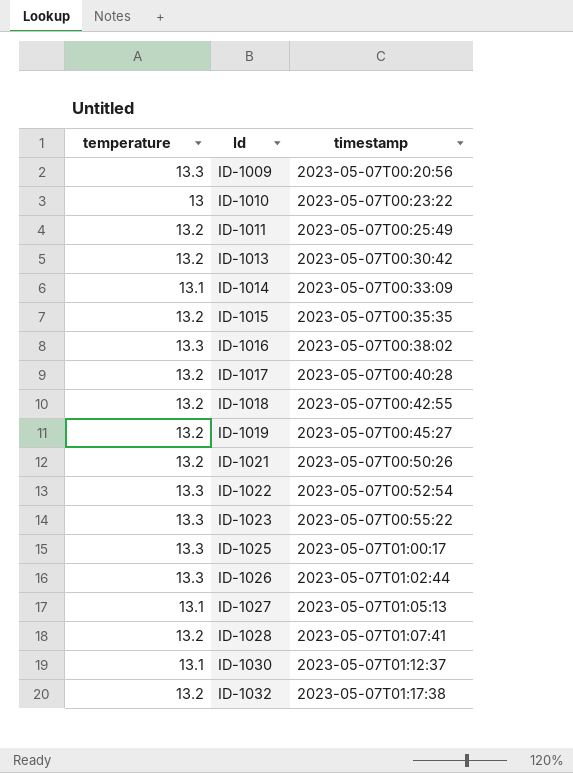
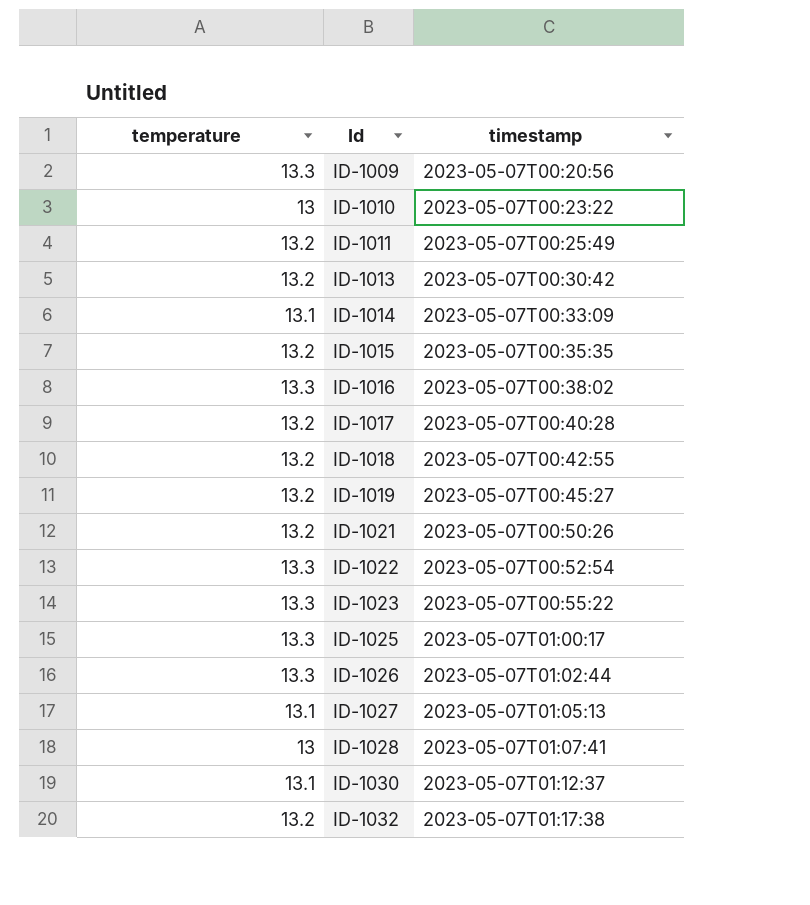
ID-1028 | temperature: 13.2 -> 13

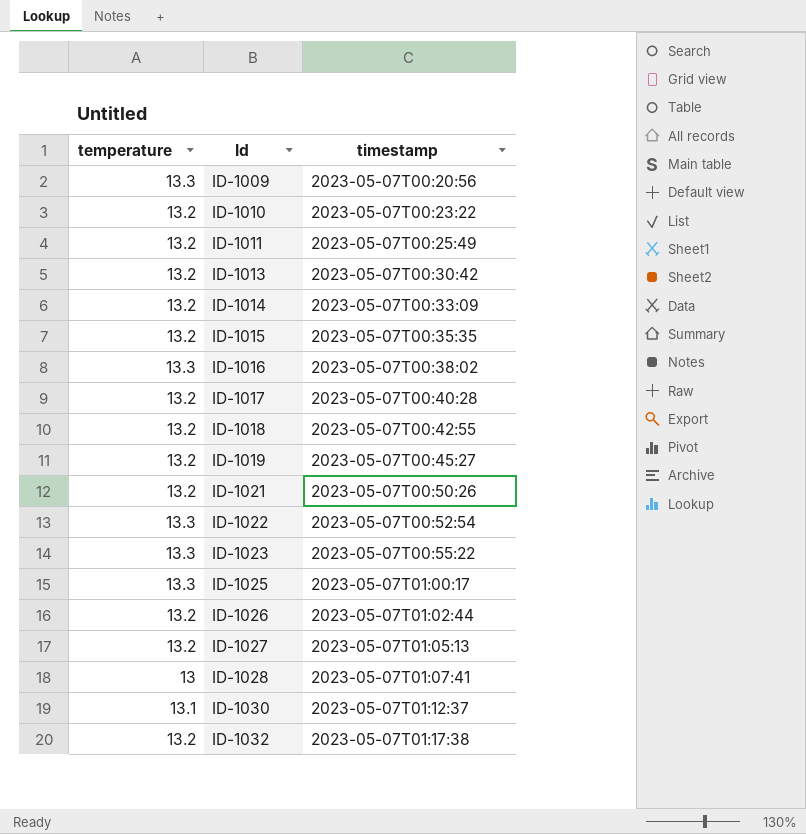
ID-1010 | temperature: 13 -> 13.2
ID-1014 | temperature: 13.1 -> 13.2
ID-1026 | temperature: 13.3 -> 13.2
ID-1027 | temperature: 13.1 -> 13.2

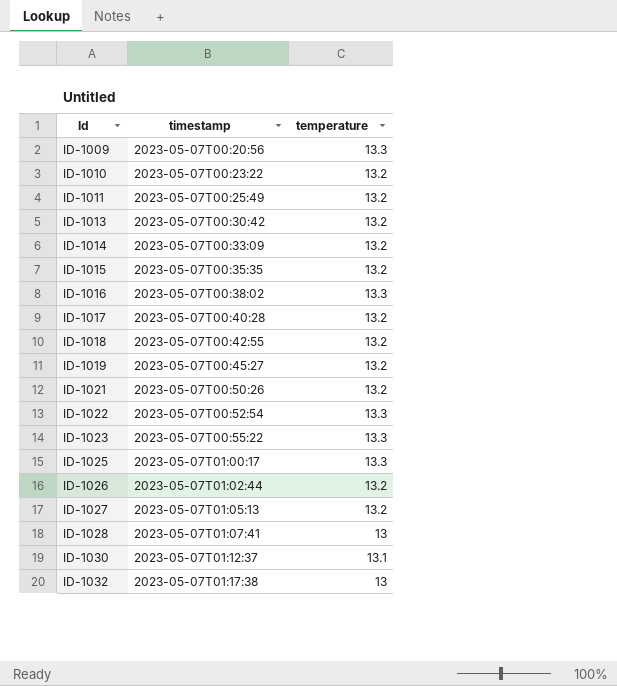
column temperature | position: 1 -> 3
ID-1032 | temperature: 13.2 -> 13

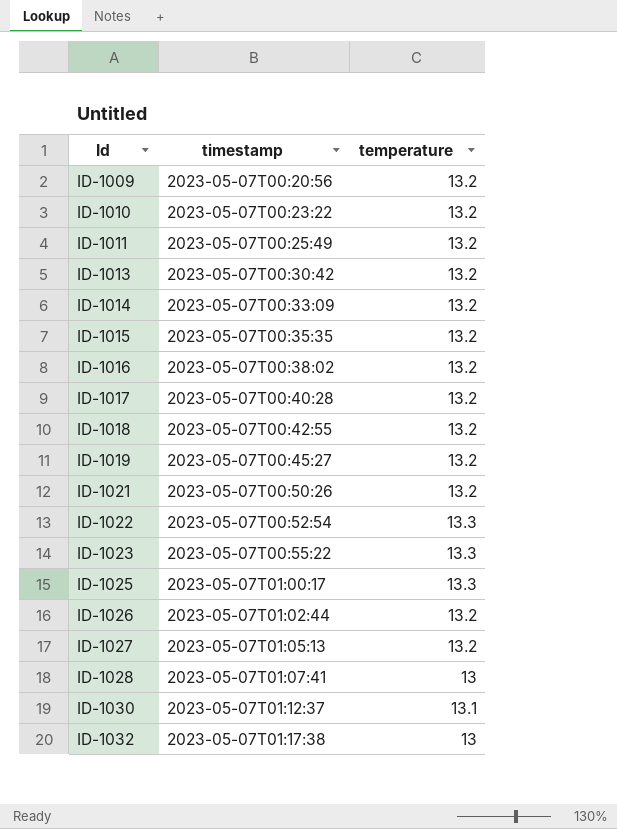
ID-1009 | temperature: 13.3 -> 13.2
ID-1016 | temperature: 13.3 -> 13.2

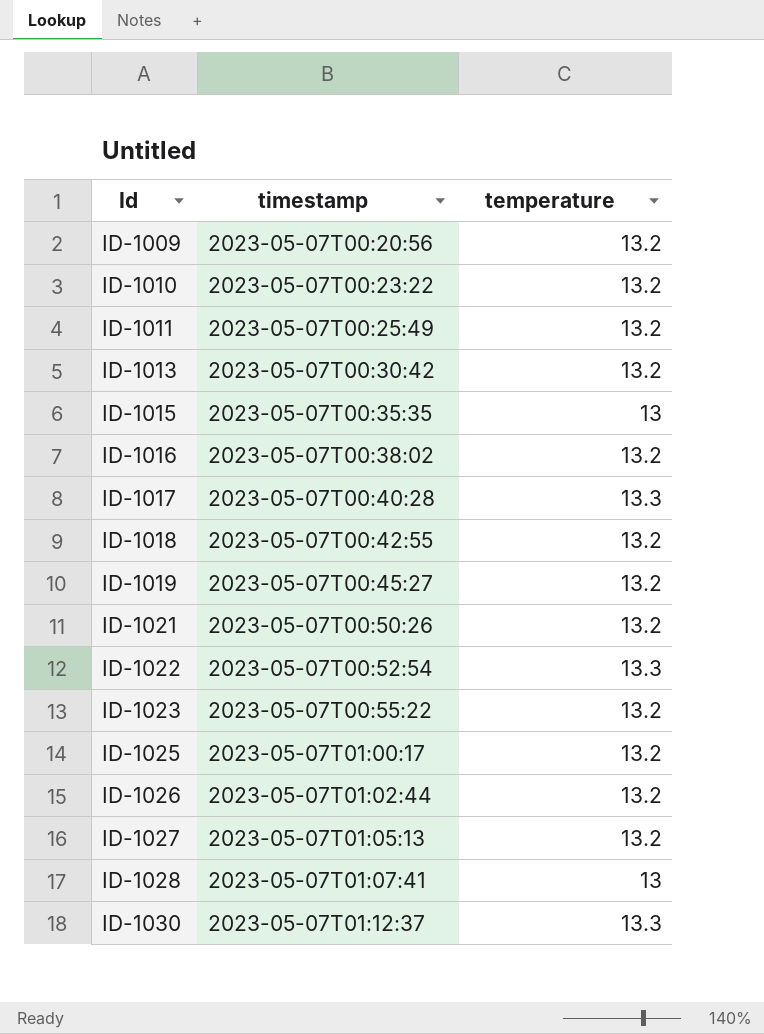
row ID-1014: 2023-05-07T00:33:09 | 13.2 -> none
row ID-1032: 2023-05-07T01:17:38 | 13 -> none
ID-1015 | temperature: 13.2 -> 13
ID-1017 | temperature: 13.2 -> 13.3
ID-1023 | temperature: 13.3 -> 13.2
ID-1025 | temperature: 13.3 -> 13.2
ID-1030 | temperature: 13.1 -> 13.3

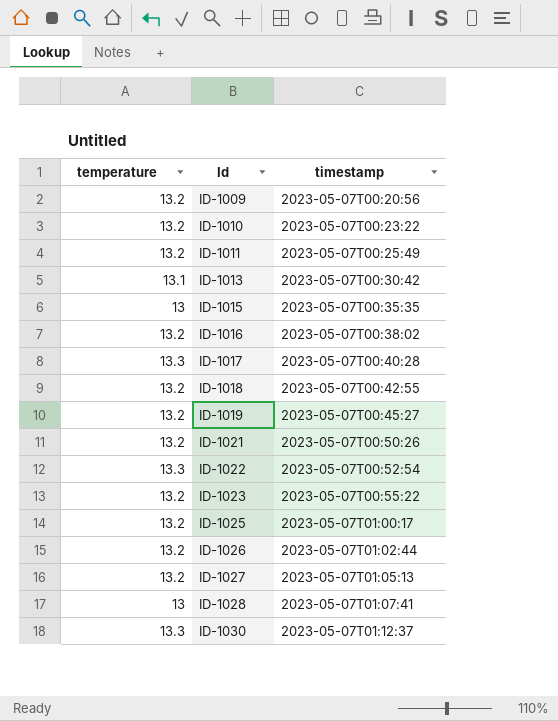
column temperature | position: 3 -> 1
ID-1013 | temperature: 13.2 -> 13.1

